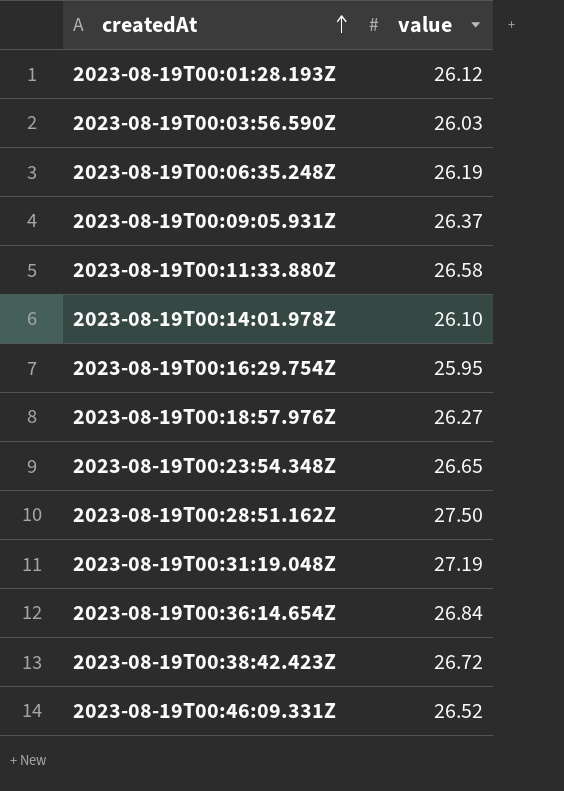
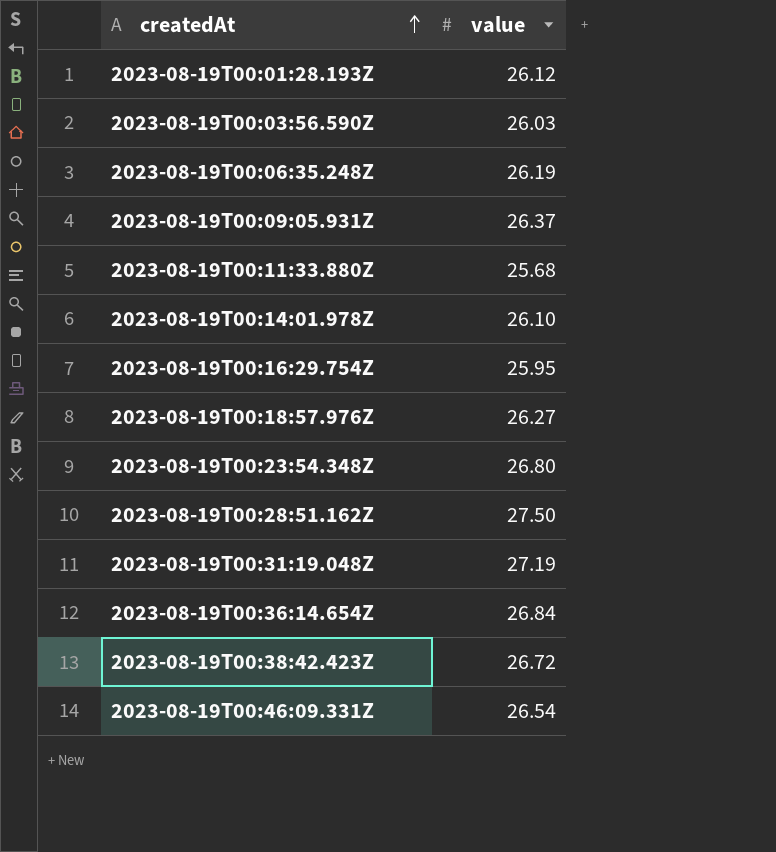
2023-08-19T00:11:33.880Z | value: 26.58 -> 25.68
2023-08-19T00:23:54.348Z | value: 26.65 -> 26.80
2023-08-19T00:46:09.331Z | value: 26.52 -> 26.54

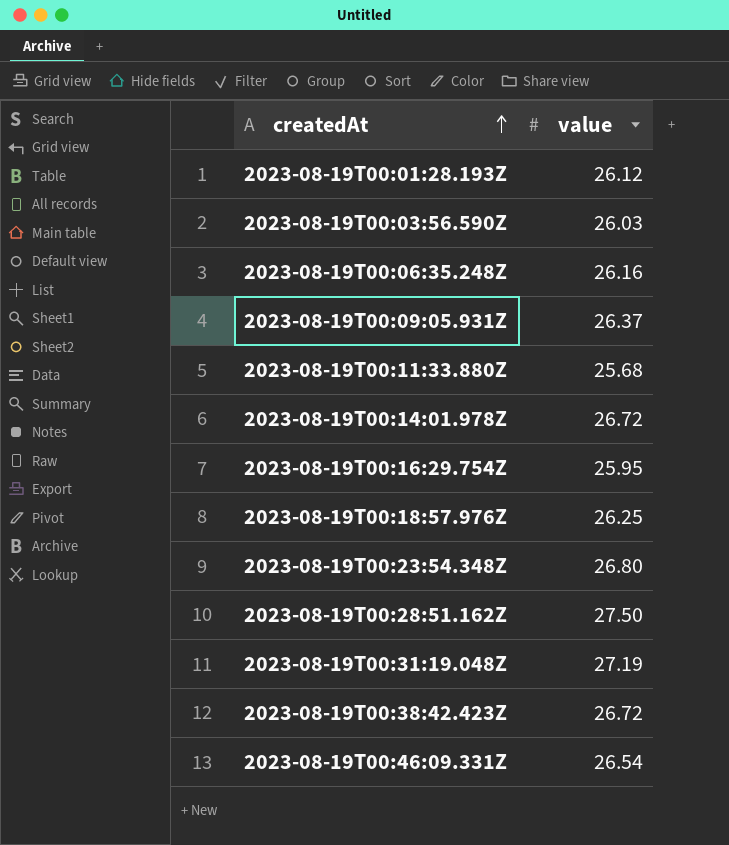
row 2023-08-19T00:36:14.654Z: 26.84 -> none
2023-08-19T00:06:35.248Z | value: 26.19 -> 26.16
2023-08-19T00:14:01.978Z | value: 26.10 -> 26.72
2023-08-19T00:18:57.976Z | value: 26.27 -> 26.25

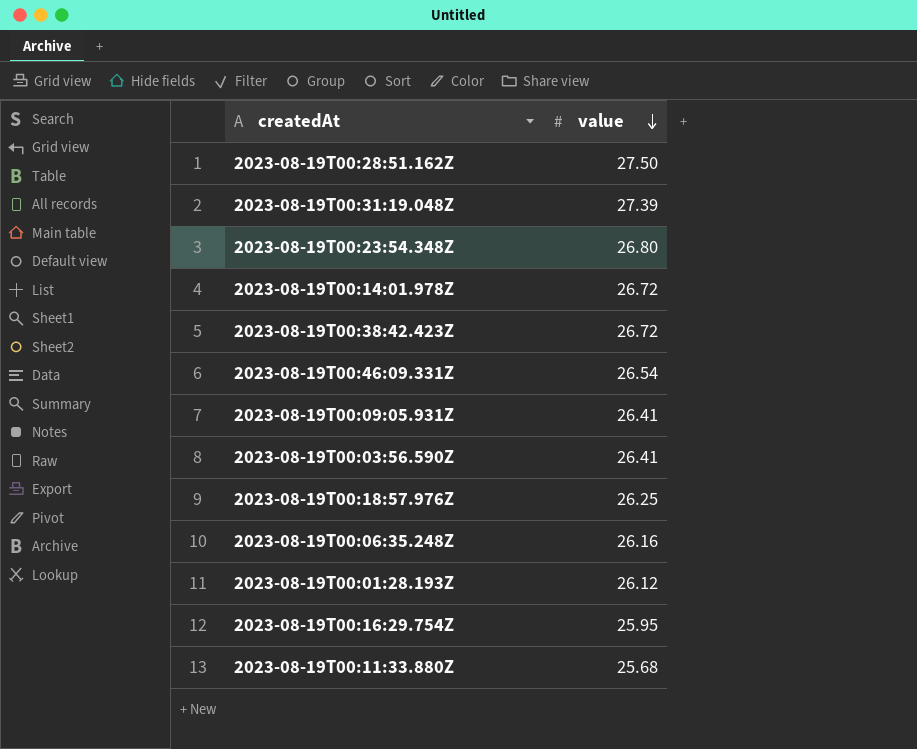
row order: createdAt ascending -> value descending
2023-08-19T00:31:19.048Z | value: 27.19 -> 27.39
2023-08-19T00:09:05.931Z | value: 26.37 -> 26.41
2023-08-19T00:03:56.590Z | value: 26.03 -> 26.41

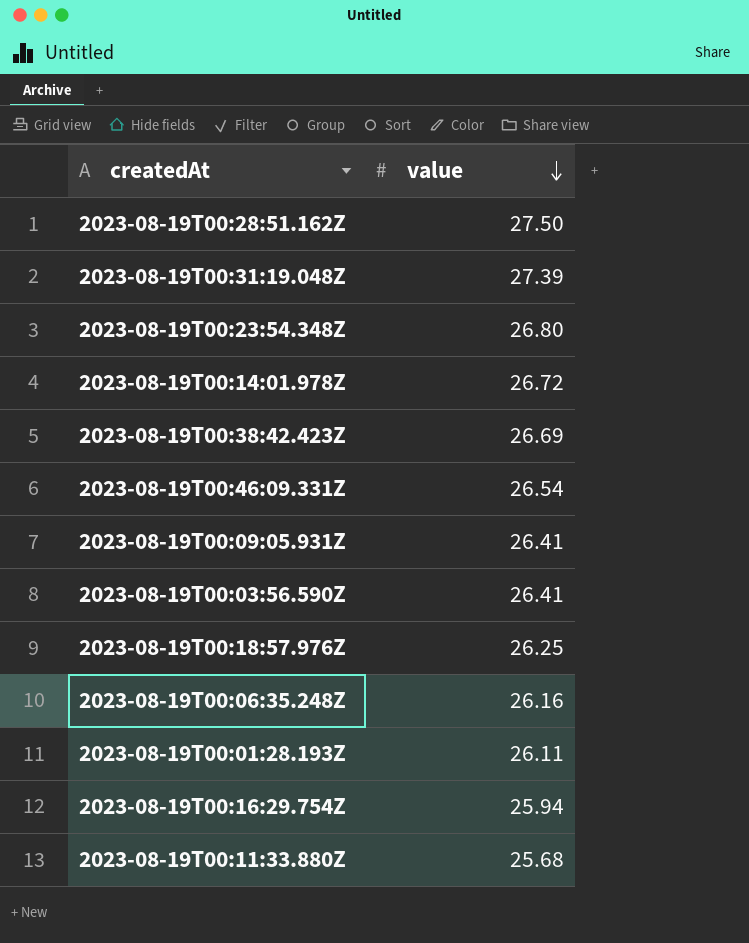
2023-08-19T00:38:42.423Z | value: 26.72 -> 26.69
2023-08-19T00:01:28.193Z | value: 26.12 -> 26.11
2023-08-19T00:16:29.754Z | value: 25.95 -> 25.94

